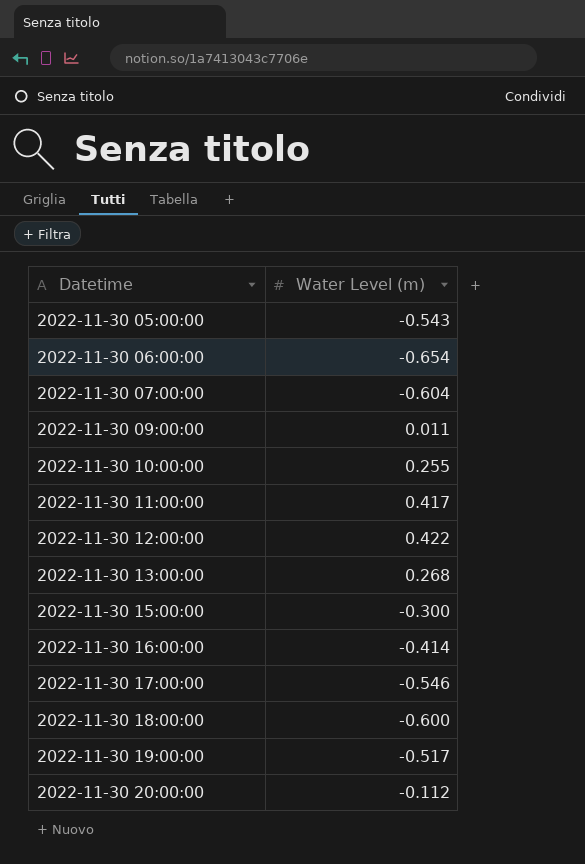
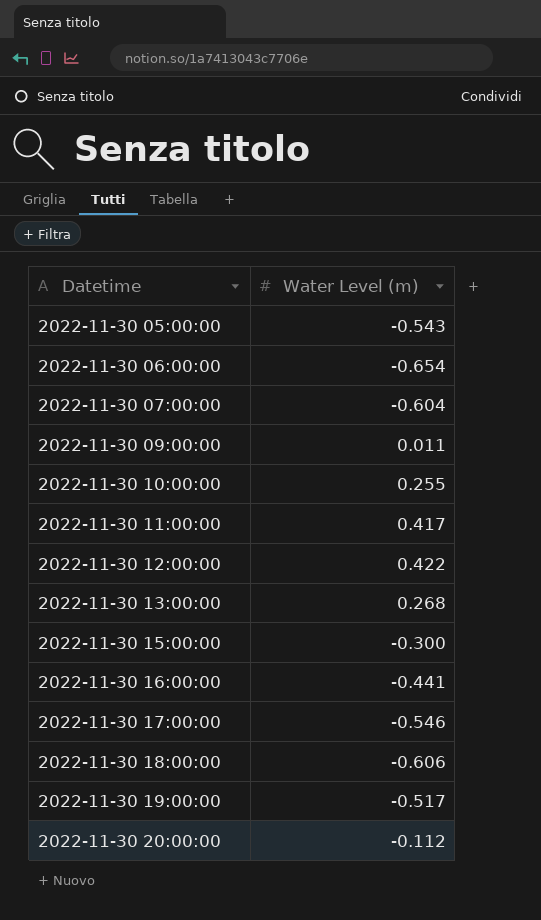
2022-11-30 16:00:00 | Water Level (m): -0.414 -> -0.441
2022-11-30 18:00:00 | Water Level (m): -0.600 -> -0.606

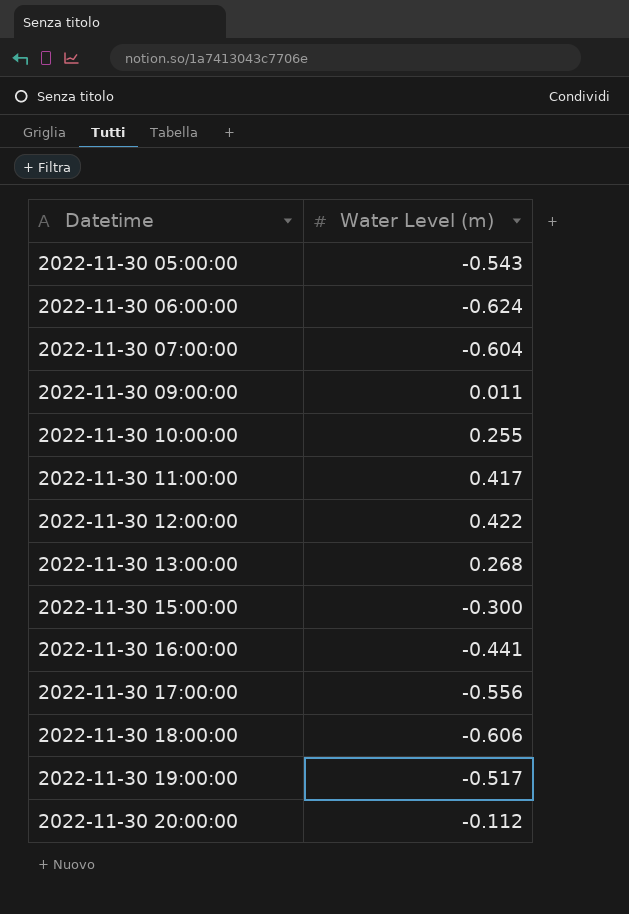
2022-11-30 06:00:00 | Water Level (m): -0.654 -> -0.624
2022-11-30 17:00:00 | Water Level (m): -0.546 -> -0.556

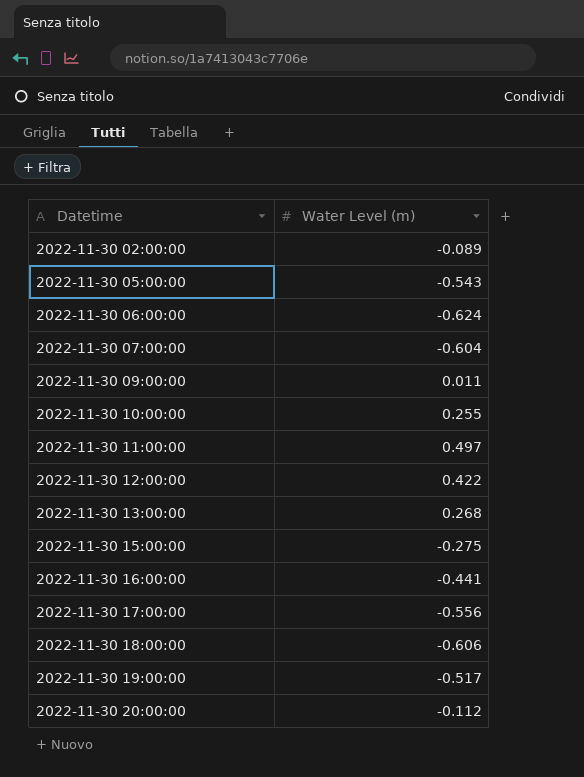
row 2022-11-30 02:00:00: none -> -0.089
2022-11-30 11:00:00 | Water Level (m): 0.417 -> 0.497
2022-11-30 15:00:00 | Water Level (m): -0.300 -> -0.275

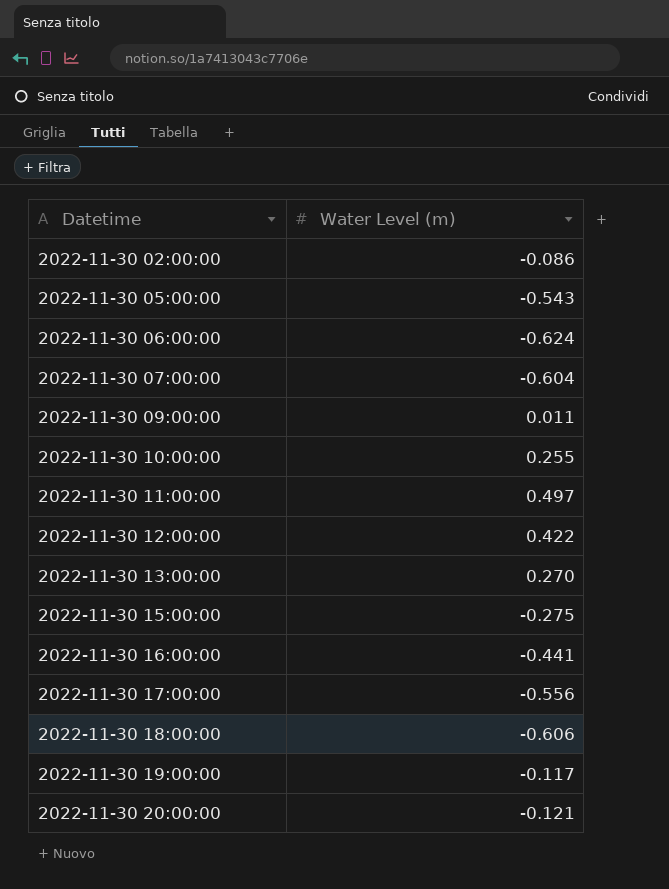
2022-11-30 02:00:00 | Water Level (m): -0.089 -> -0.086
2022-11-30 13:00:00 | Water Level (m): 0.268 -> 0.270
2022-11-30 19:00:00 | Water Level (m): -0.517 -> -0.117
2022-11-30 20:00:00 | Water Level (m): -0.112 -> -0.121

